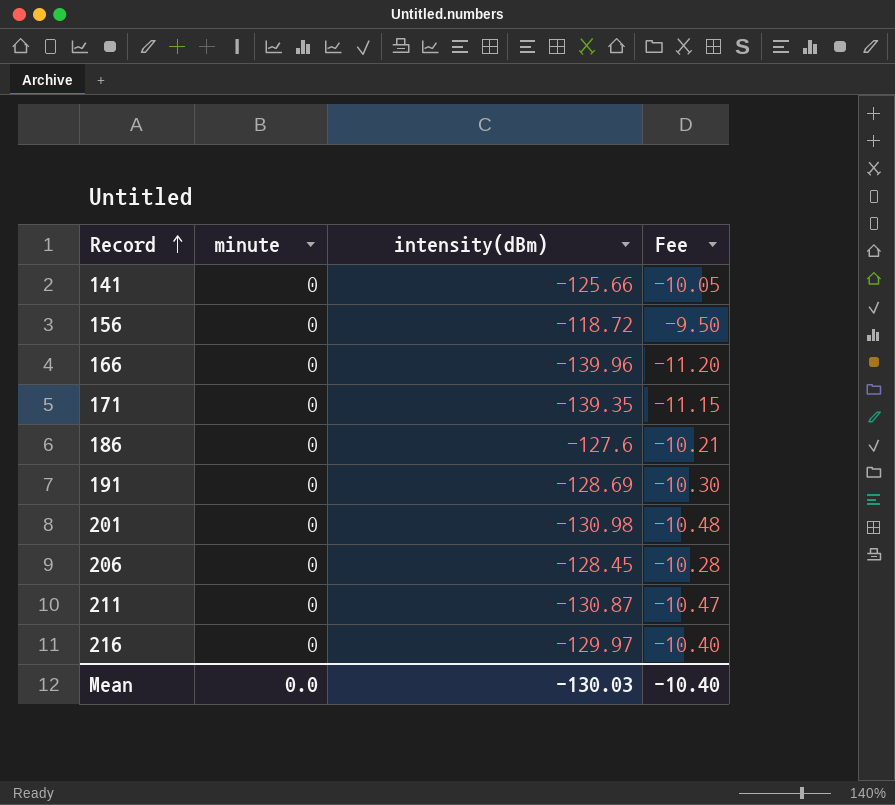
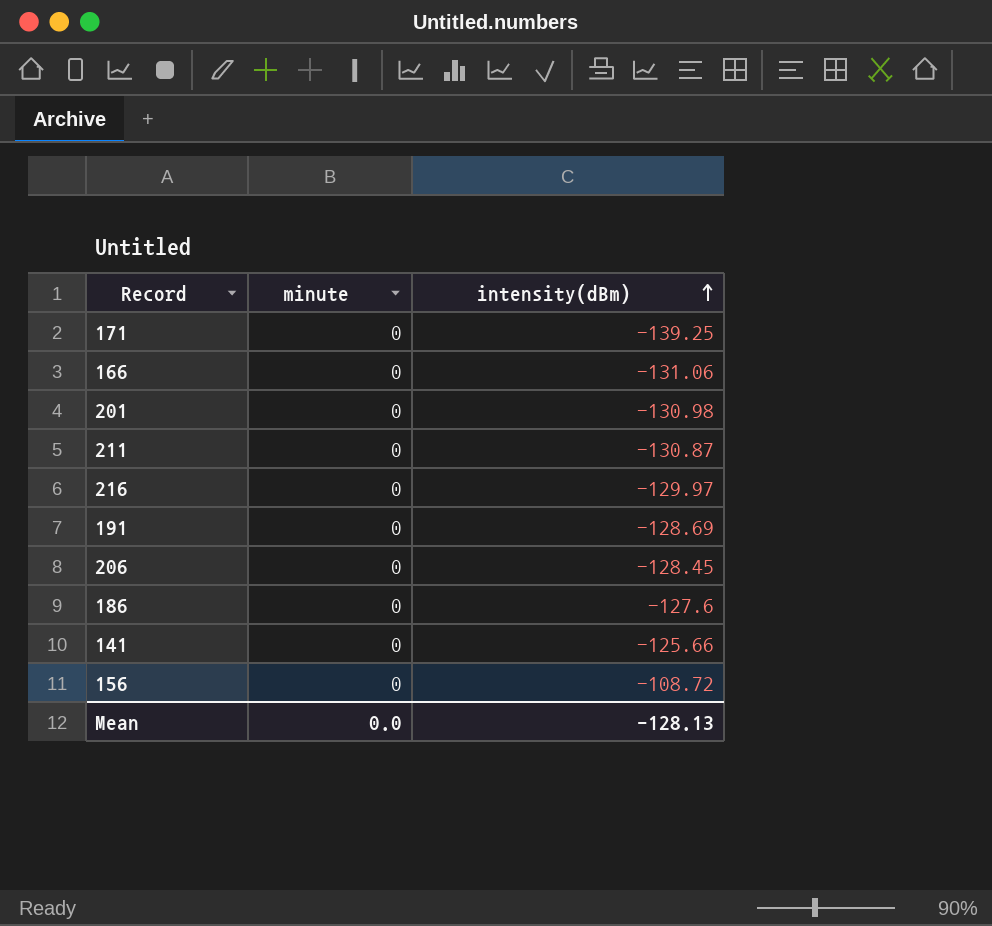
row order: Record ascending -> intensity(dBm) ascending
column Fee | formula: [intensity(dBm)] * 0.08 -> none
171 | intensity(dBm): -139.35 -> -139.25
166 | intensity(dBm): -139.96 -> -131.06
156 | intensity(dBm): -118.72 -> -108.72
Mean | intensity(dBm): -130.03 -> -128.13

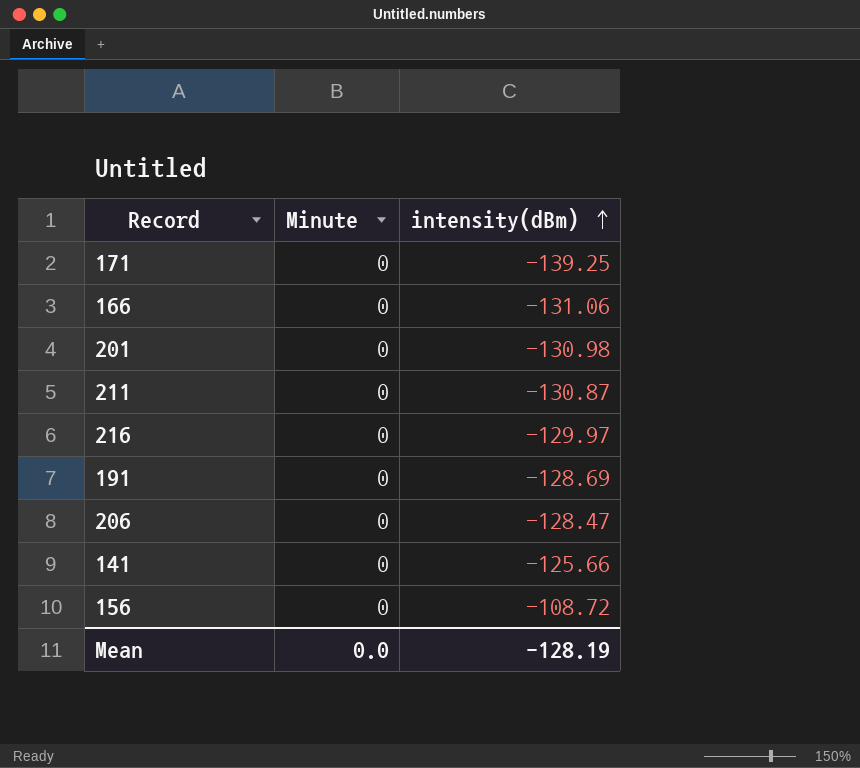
column name: minute -> Minute
row 186: 0 | -127.6 -> none
206 | intensity(dBm): -128.45 -> -128.47
Mean | intensity(dBm): -128.13 -> -128.19

